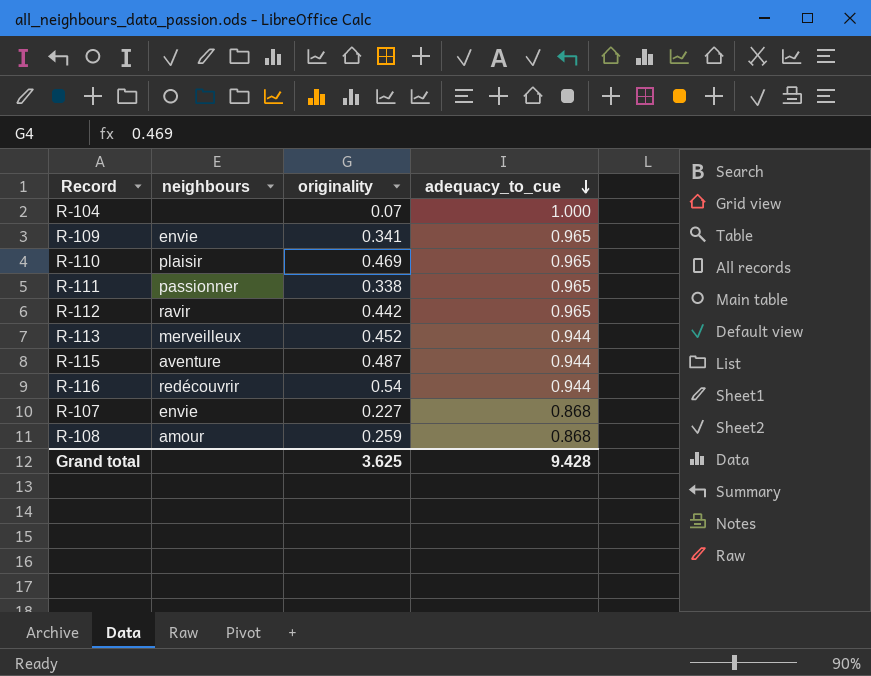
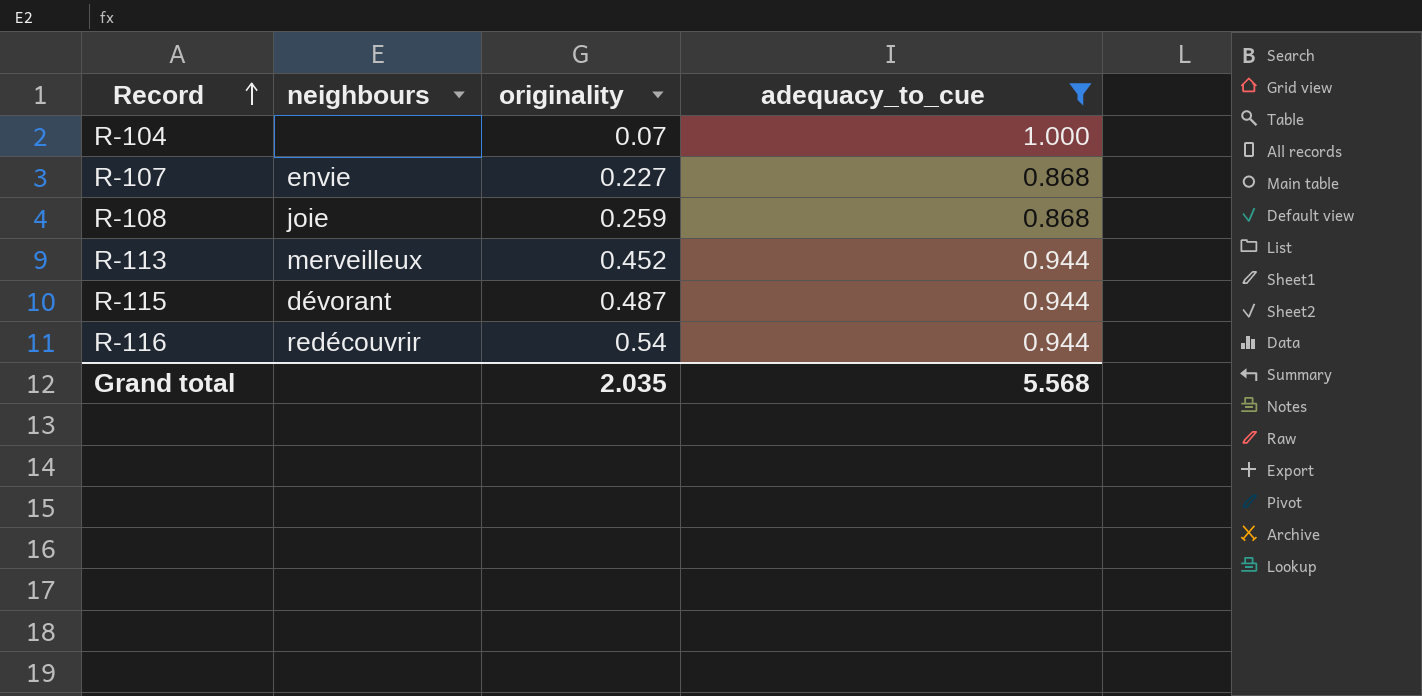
filter: none -> adequacy_to_cue != 0.965
row order: adequacy_to_cue descending -> Record ascending
R-108 | neighbours: amour -> joie
R-115 | neighbours: aventure -> dévorant
Grand total | originality: 3.625 -> 2.035
Grand total | adequacy_to_cue: 9.428 -> 5.568

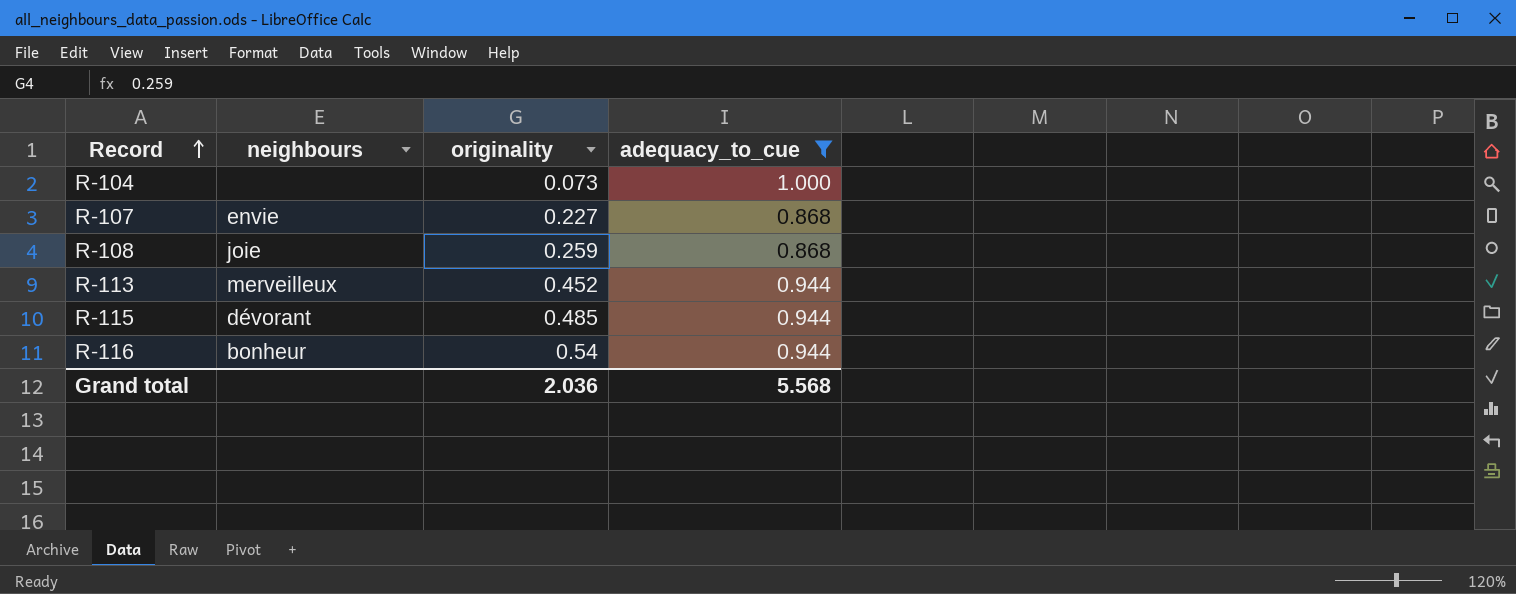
R-104 | originality: 0.07 -> 0.073
R-115 | originality: 0.487 -> 0.485
R-116 | neighbours: redécouvrir -> bonheur
Grand total | originality: 2.035 -> 2.036

